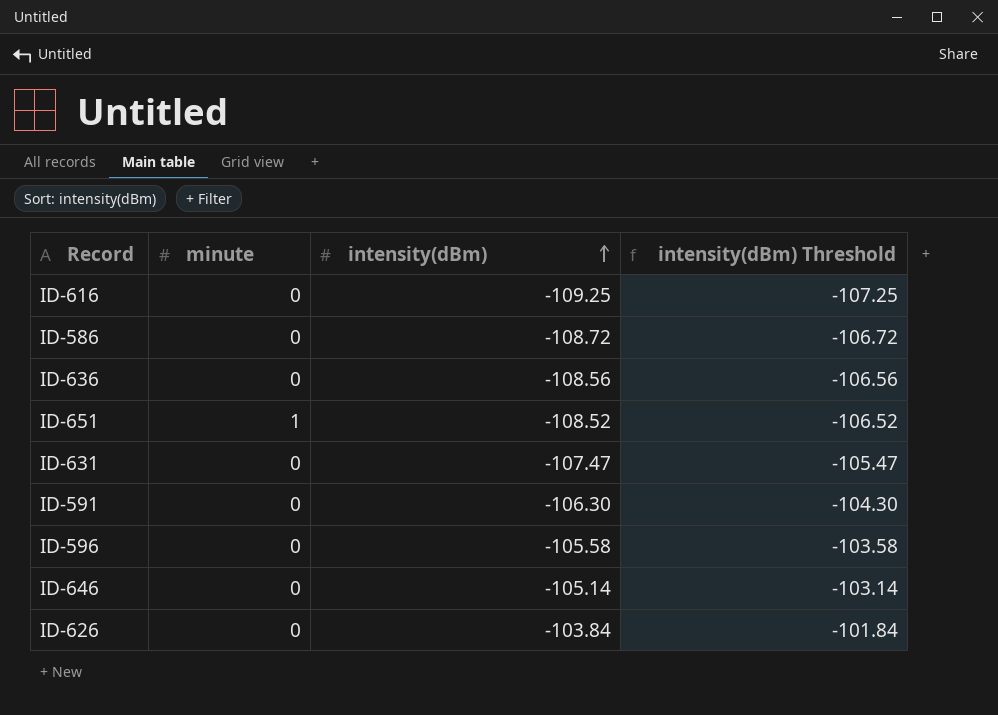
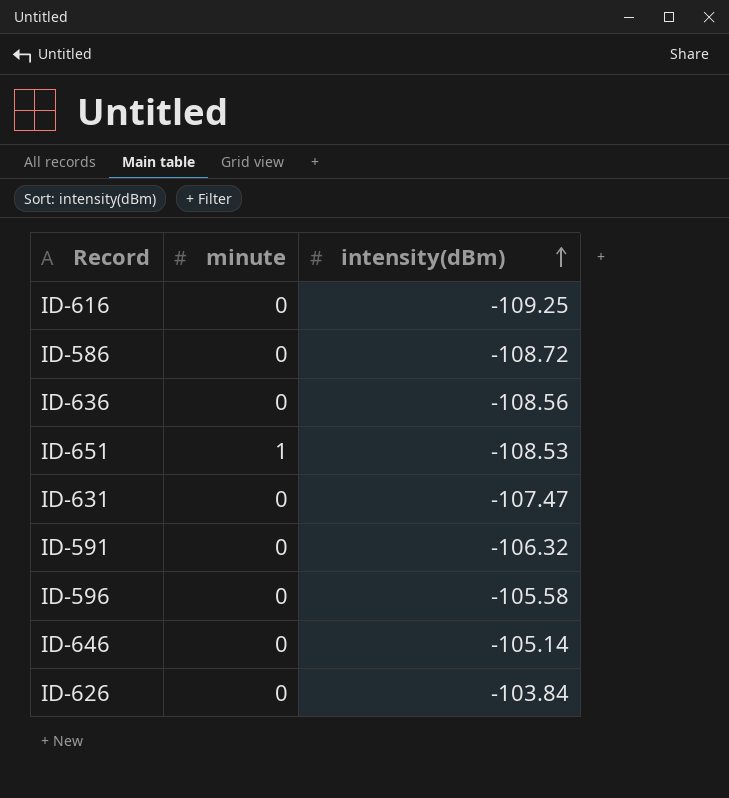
column intensity(dBm) Threshold | formula: [intensity(dBm)] + 2 -> none
ID-651 | intensity(dBm): -108.52 -> -108.53
ID-591 | intensity(dBm): -106.30 -> -106.32

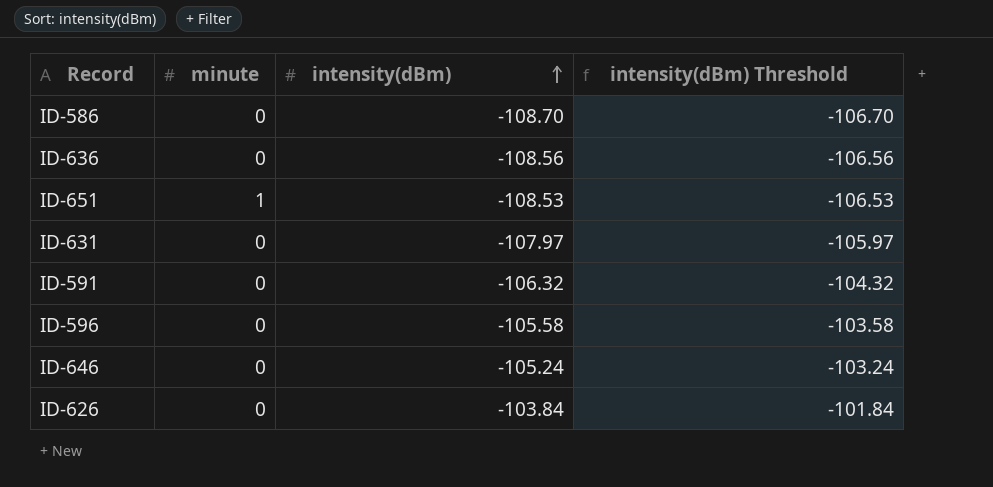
column intensity(dBm) Threshold | formula: none -> [intensity(dBm)] + 2
row ID-616: 0 | -109.25 -> none
ID-586 | intensity(dBm): -108.72 -> -108.70
ID-631 | intensity(dBm): -107.47 -> -107.97
ID-646 | intensity(dBm): -105.14 -> -105.24

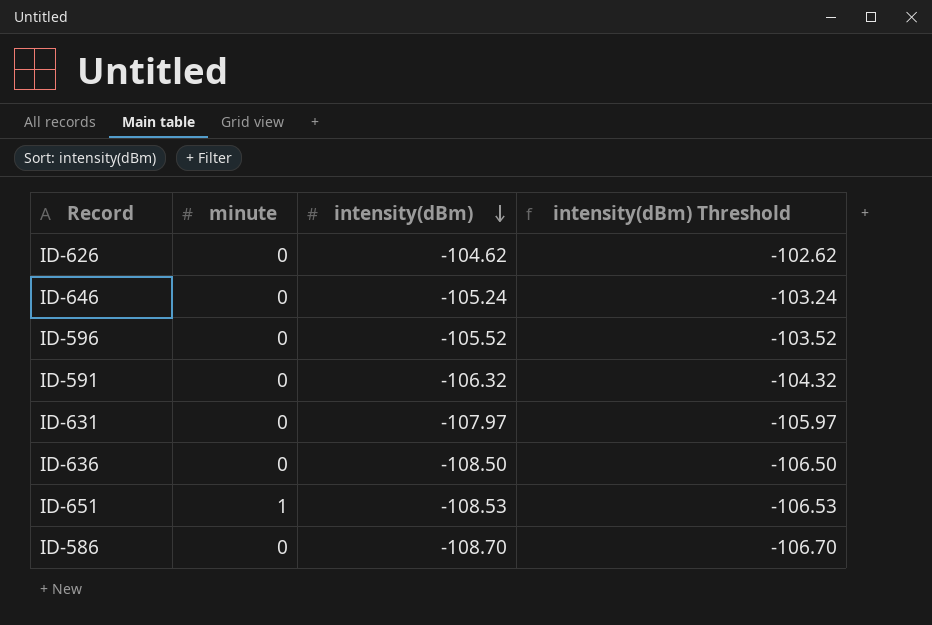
row order: intensity(dBm) ascending -> intensity(dBm) descending
ID-626 | intensity(dBm): -103.84 -> -104.62
ID-626 | intensity(dBm) Threshold: -101.84 -> -102.62
ID-596 | intensity(dBm): -105.58 -> -105.52
ID-596 | intensity(dBm) Threshold: -103.58 -> -103.52
ID-636 | intensity(dBm): -108.56 -> -108.50
ID-636 | intensity(dBm) Threshold: -106.56 -> -106.50

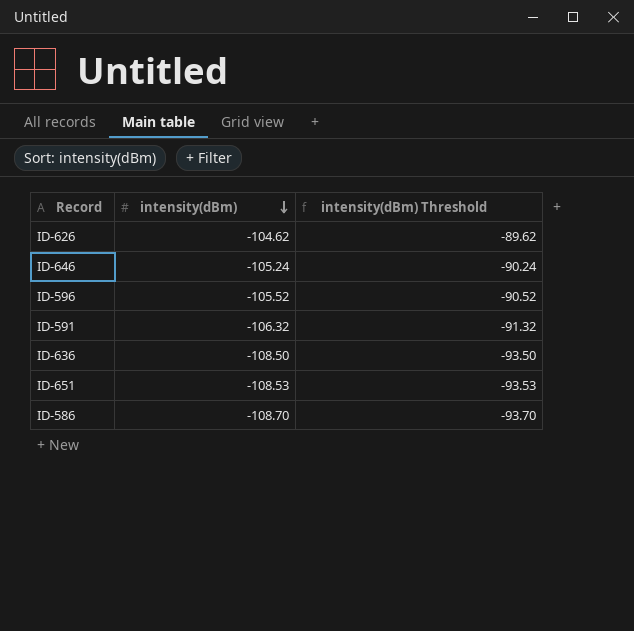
column minute | position: 2 -> none
column intensity(dBm) Threshold | formula: [intensity(dBm)] + 2 -> [intensity(dBm)] + 15
row ID-631: 0 | -107.97 | -105.97 -> none

